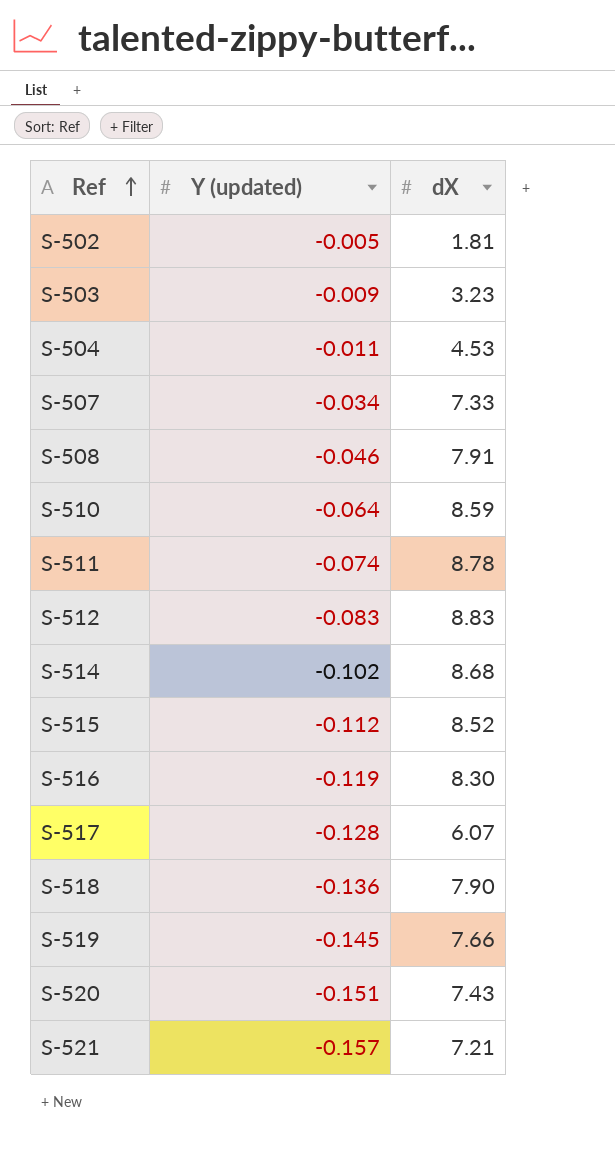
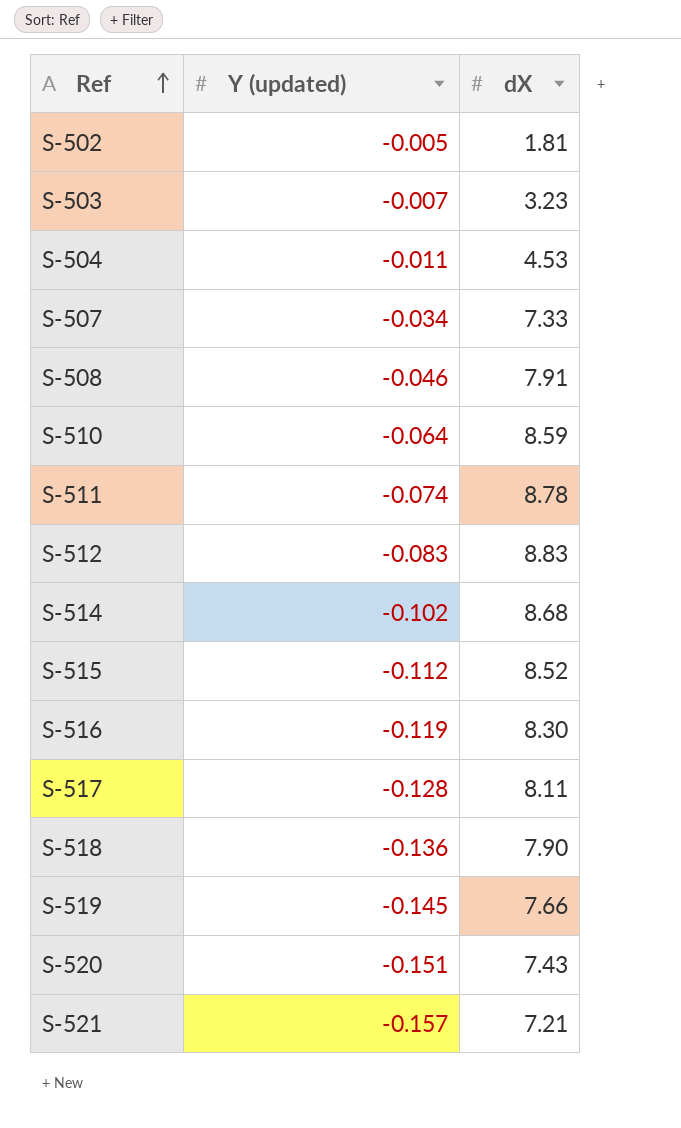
S-503 | Y (updated): -0.009 -> -0.007
S-517 | dX: 6.07 -> 8.11

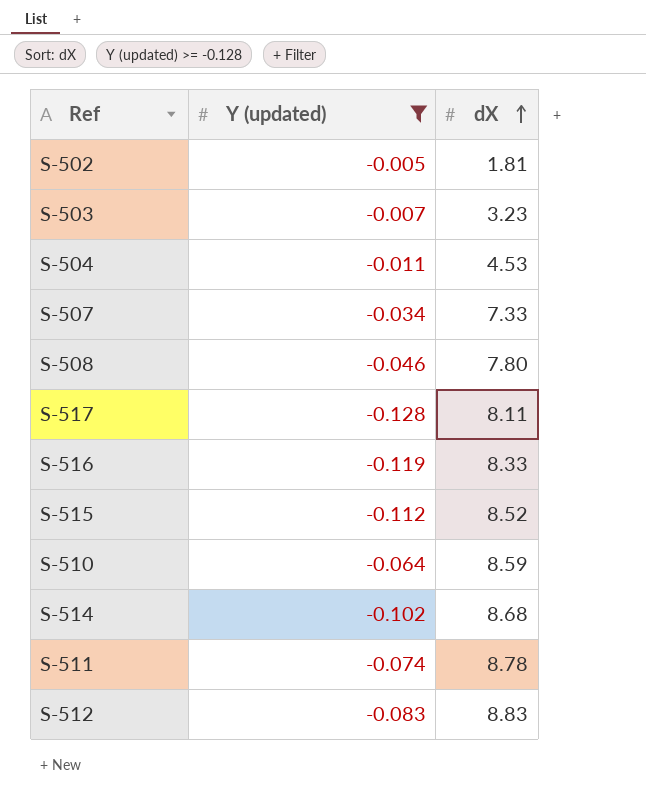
filter: none -> Y (updated) >= -0.128
row order: Ref ascending -> dX ascending
S-508 | dX: 7.91 -> 7.80
S-516 | dX: 8.30 -> 8.33

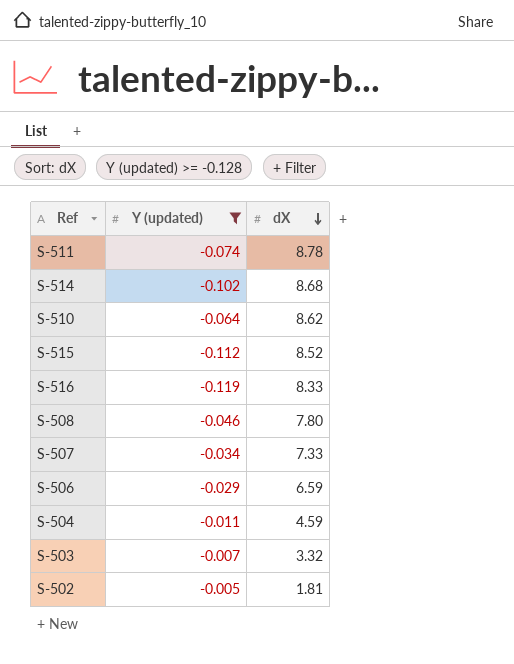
row order: dX ascending -> dX descending
row S-517: -0.128 | 8.11 -> none
row S-512: -0.083 | 8.83 -> none
S-510 | dX: 8.59 -> 8.62
row S-506: none -> -0.029 | 6.59
S-504 | dX: 4.53 -> 4.59
S-503 | dX: 3.23 -> 3.32

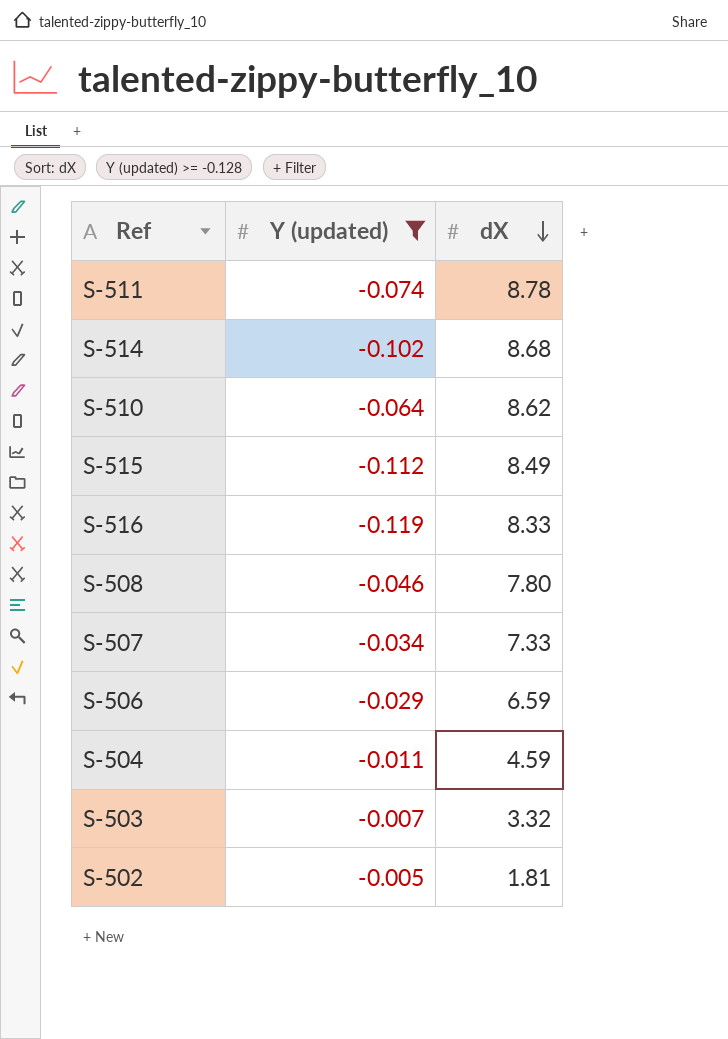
S-515 | dX: 8.52 -> 8.49

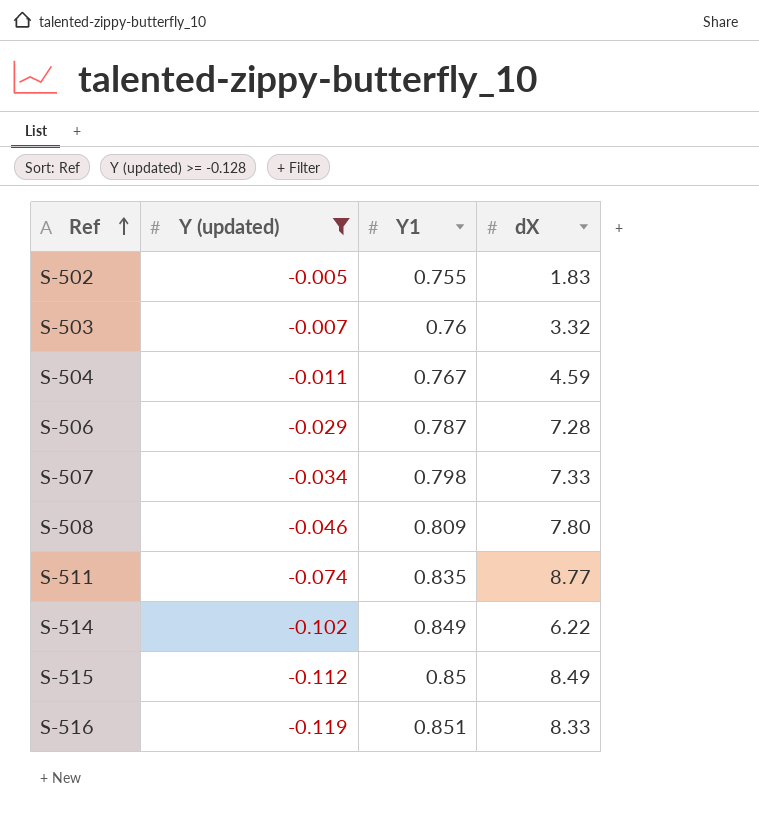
row order: dX descending -> Ref ascending
column Y1 | position: none -> 3
row S-510: -0.064 | 8.62 -> none
S-502 | dX: 1.81 -> 1.83
S-506 | dX: 6.59 -> 7.28
S-511 | dX: 8.78 -> 8.77
S-514 | dX: 8.68 -> 6.22

